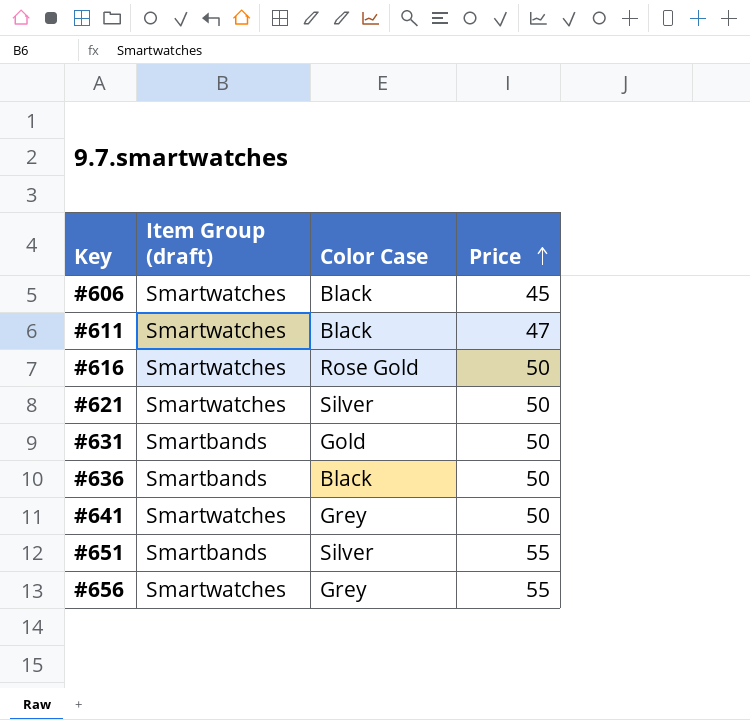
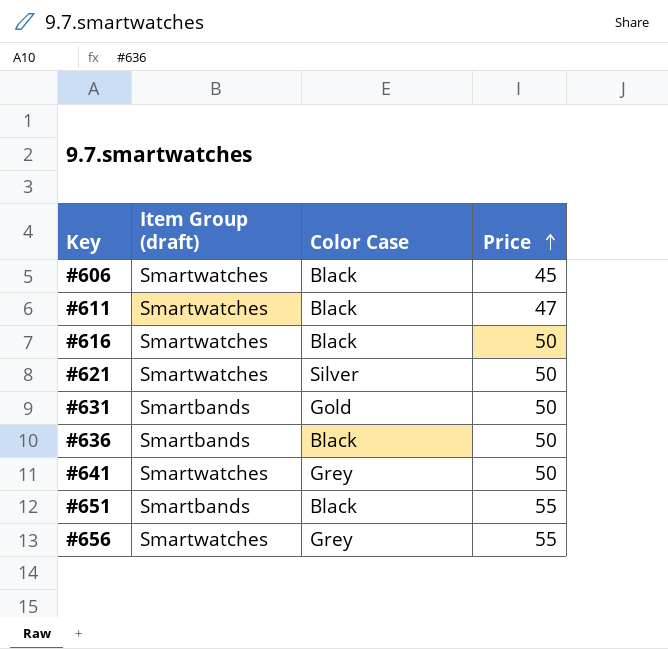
#616 | Color Case: Rose Gold -> Black
#651 | Color Case: Silver -> Black

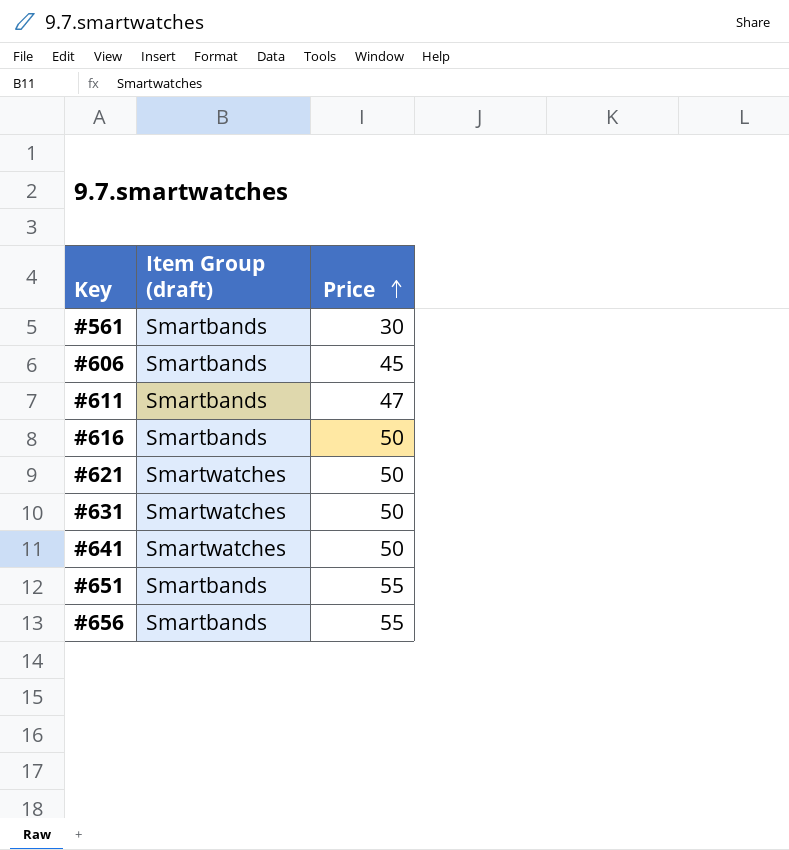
column Color Case | position: 3 -> none
row #636: Smartbands | Black | 50 -> none
row #561: none -> Smartbands | 30
#606 | Item Group (draft): Smartwatches -> Smartbands
#611 | Item Group (draft): Smartwatches -> Smartbands
#616 | Item Group (draft): Smartwatches -> Smartbands
#631 | Item Group (draft): Smartbands -> Smartwatches
#656 | Item Group (draft): Smartwatches -> Smartbands

